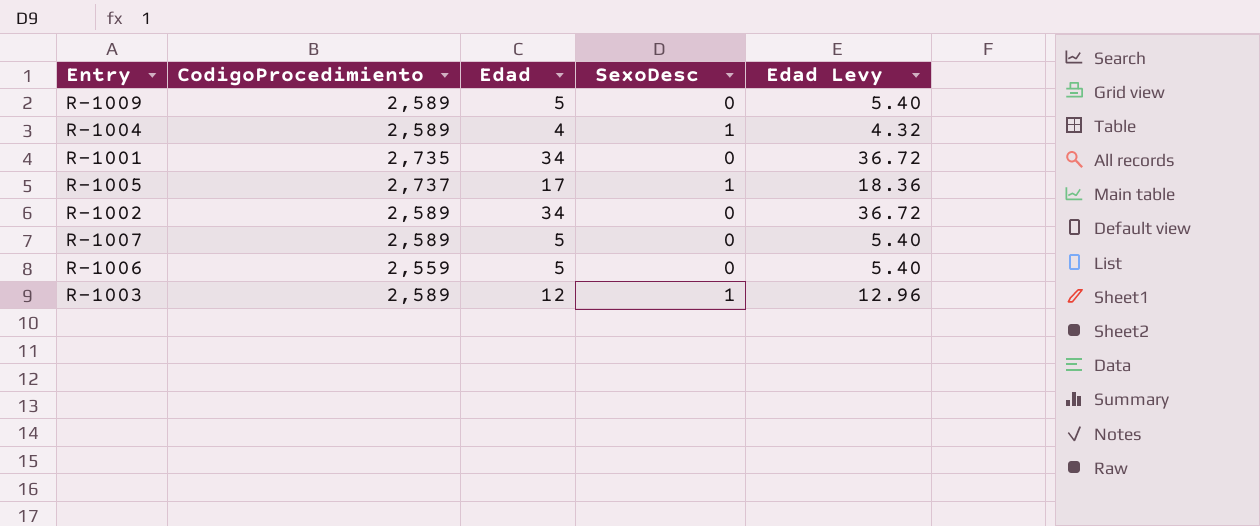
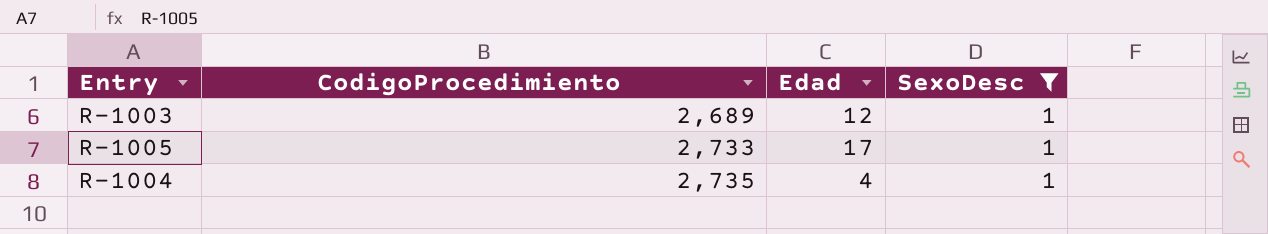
filter: none -> SexoDesc = 1
row order: none -> CodigoProcedimiento ascending
column Edad Levy | formula: [Edad] * 1.08 -> none
R-1003 | CodigoProcedimiento: 2,589 -> 2,689
R-1005 | CodigoProcedimiento: 2,737 -> 2,733
R-1004 | CodigoProcedimiento: 2,589 -> 2,735

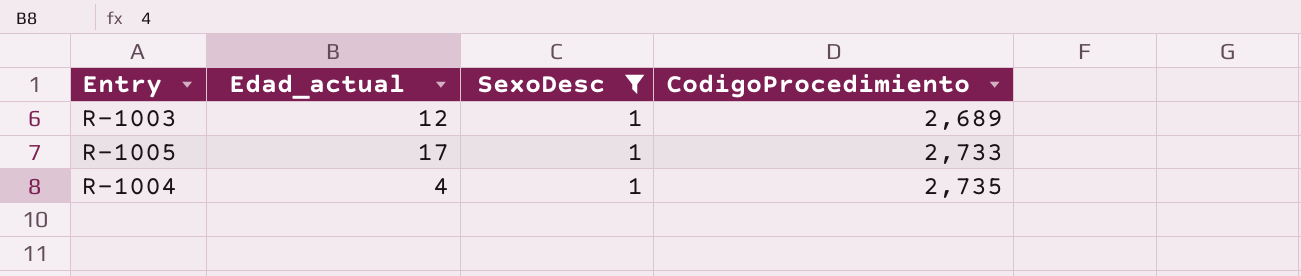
column name: Edad -> Edad_actual
column CodigoProcedimiento | position: 2 -> 4

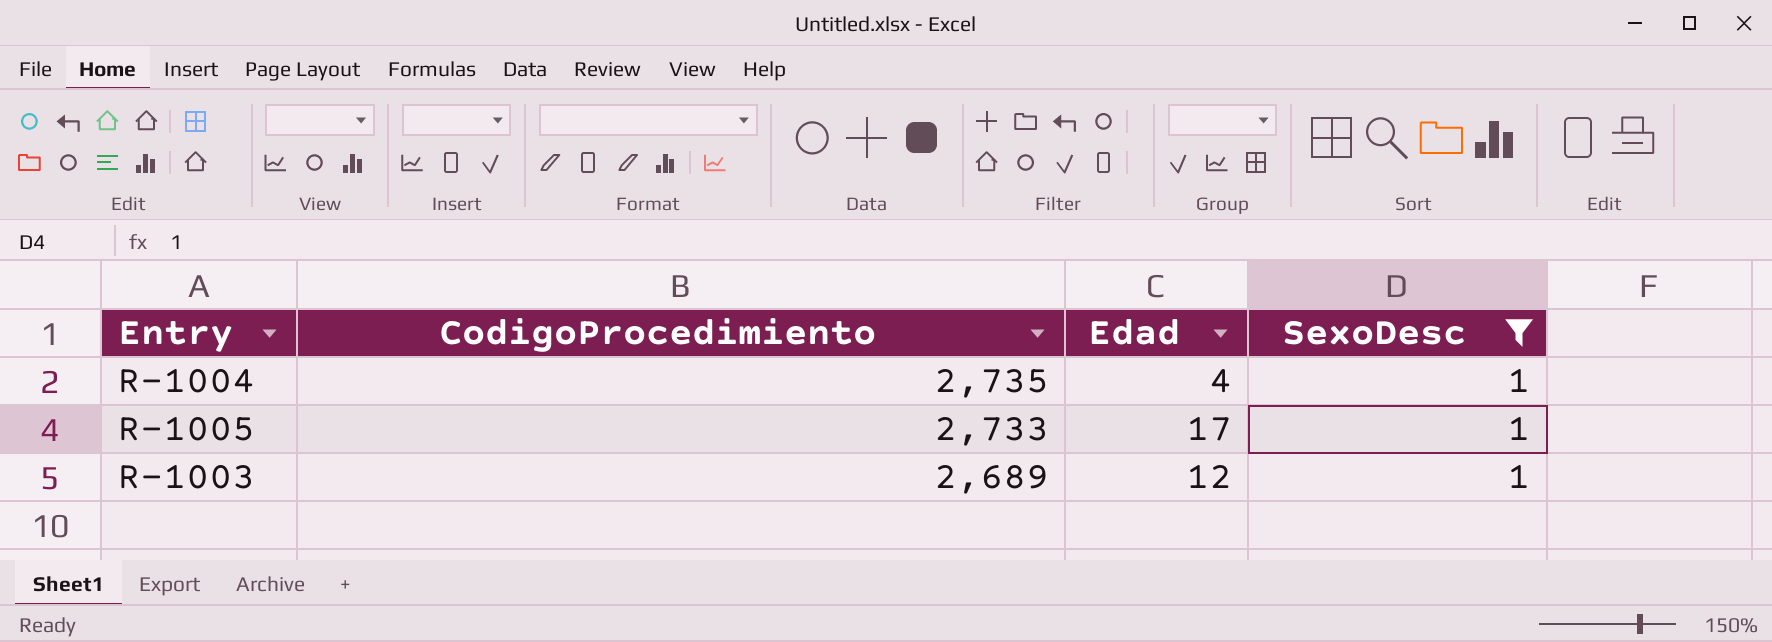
row order: CodigoProcedimiento ascending -> CodigoProcedimiento descending
column CodigoProcedimiento | position: 4 -> 2
column name: Edad_actual -> Edad

